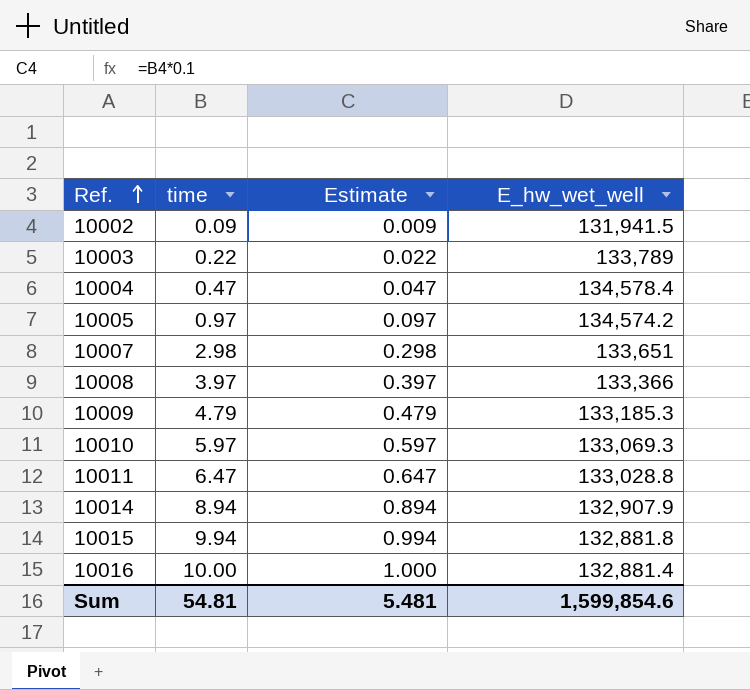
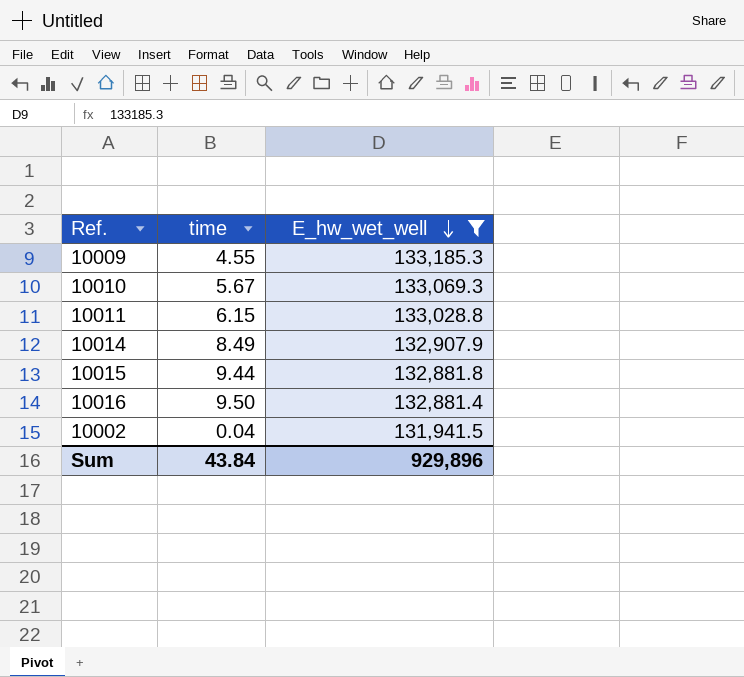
filter: none -> E_hw_wet_well <= 133,185.3
row order: Ref. ascending -> E_hw_wet_well descending
column Estimate | formula: [time] * 0.1 -> none
10009 | time: 4.79 -> 4.55
10010 | time: 5.97 -> 5.67
10011 | time: 6.47 -> 6.15
10014 | time: 8.94 -> 8.49
10015 | time: 9.94 -> 9.44
10016 | time: 10.00 -> 9.50
10002 | time: 0.09 -> 0.04
Sum | time: 54.81 -> 43.84
Sum | E_hw_wet_well: 1,599,854.6 -> 929,896

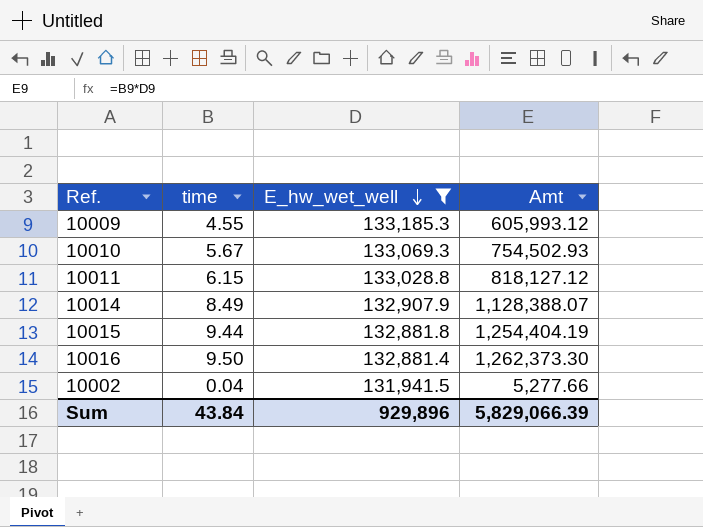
column Amt | formula: none -> [time] * [E_hw_wet_well]

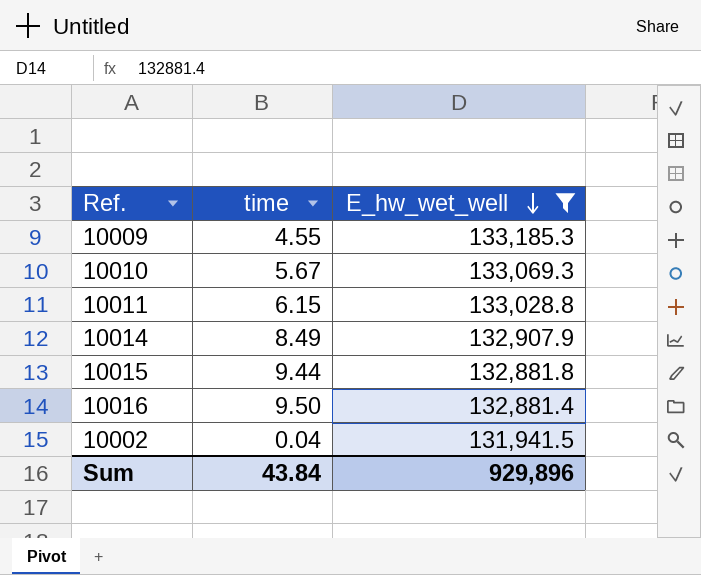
column Amt | formula: [time] * [E_hw_wet_well] -> none

